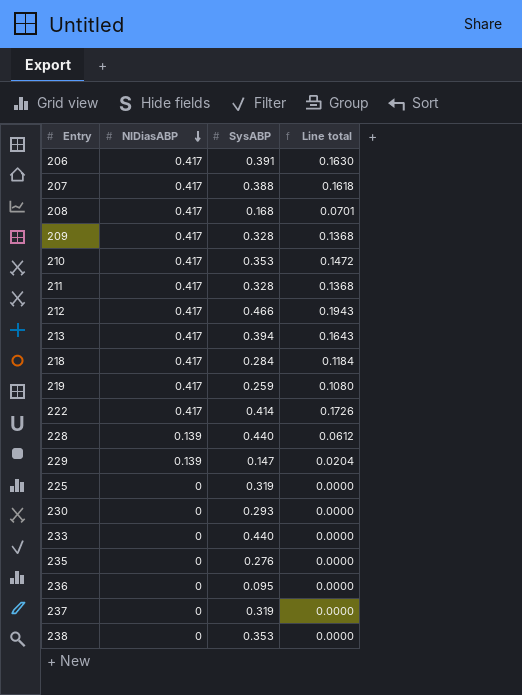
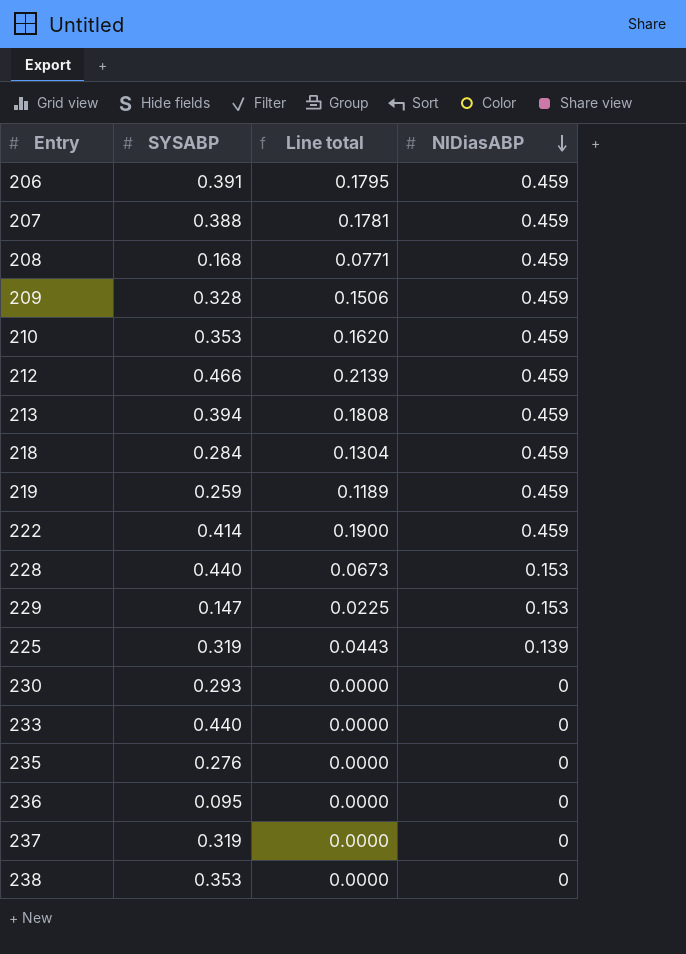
column name: SysABP -> SYSABP
column NIDiasABP | position: 2 -> 4
row 211: 0.417 | 0.328 | 0.1368 -> none
206 | Line total: 0.1630 -> 0.1795
206 | NIDiasABP: 0.417 -> 0.459
207 | Line total: 0.1618 -> 0.1781
207 | NIDiasABP: 0.417 -> 0.459
208 | Line total: 0.0701 -> 0.0771
208 | NIDiasABP: 0.417 -> 0.459
209 | Line total: 0.1368 -> 0.1506
209 | NIDiasABP: 0.417 -> 0.459
210 | Line total: 0.1472 -> 0.1620
210 | NIDiasABP: 0.417 -> 0.459
212 | Line total: 0.1943 -> 0.2139
212 | NIDiasABP: 0.417 -> 0.459
213 | Line total: 0.1643 -> 0.1808
213 | NIDiasABP: 0.417 -> 0.459
218 | Line total: 0.1184 -> 0.1304
218 | NIDiasABP: 0.417 -> 0.459
219 | Line total: 0.1080 -> 0.1189
219 | NIDiasABP: 0.417 -> 0.459
222 | Line total: 0.1726 -> 0.1900
222 | NIDiasABP: 0.417 -> 0.459
228 | Line total: 0.0612 -> 0.0673
228 | NIDiasABP: 0.139 -> 0.153
229 | Line total: 0.0204 -> 0.0225
229 | NIDiasABP: 0.139 -> 0.153
225 | Line total: 0.0000 -> 0.0443
225 | NIDiasABP: 0 -> 0.139

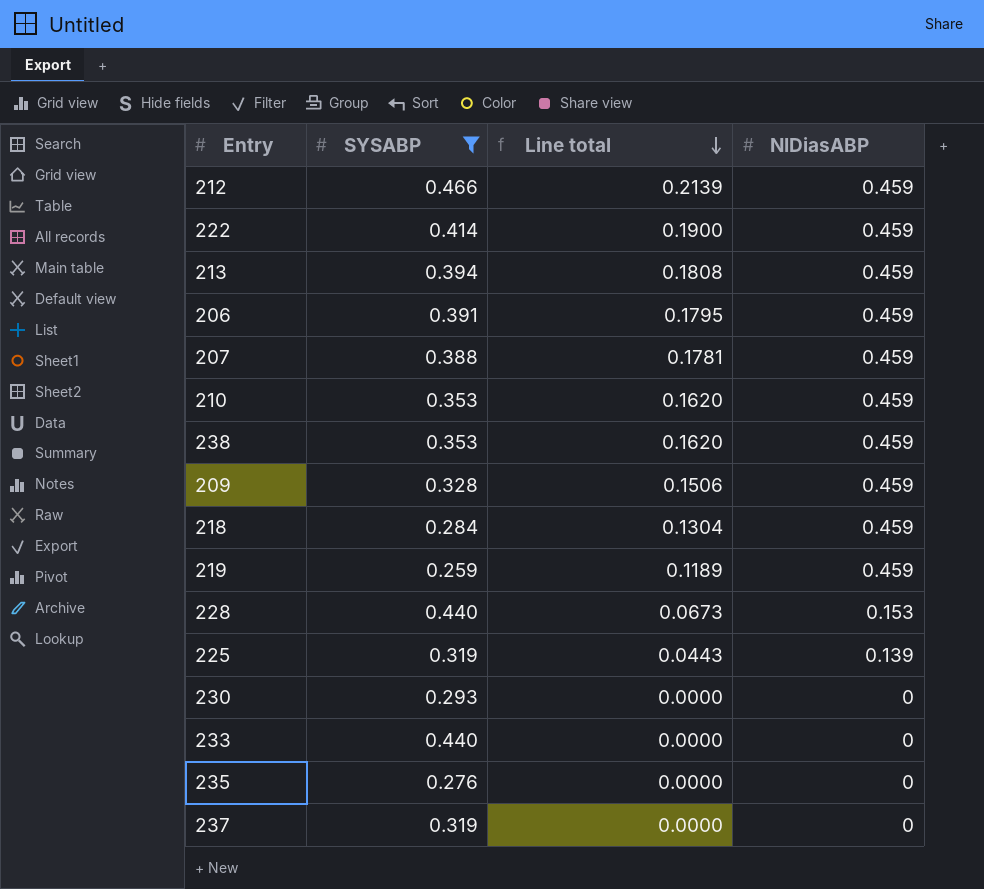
filter: none -> SYSABP >= 0.259
row order: NIDiasABP descending -> Line total descending
238 | Line total: 0.0000 -> 0.1620
238 | NIDiasABP: 0 -> 0.459

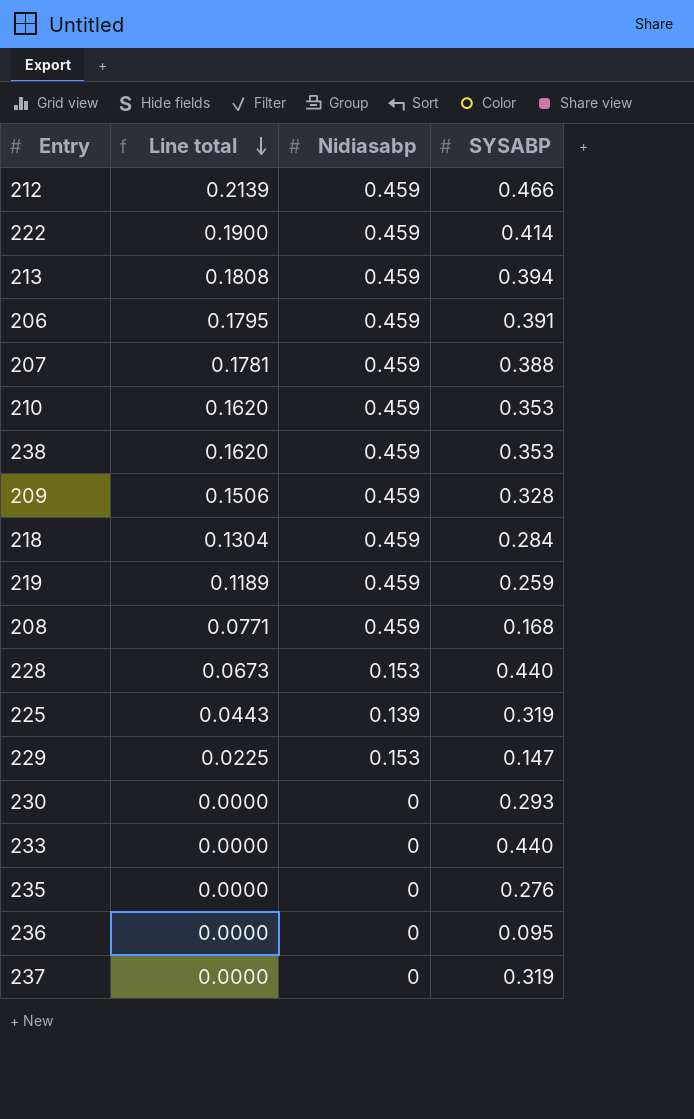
filter: SYSABP >= 0.259 -> none
column name: NIDiasABP -> Nidiasabp
column SYSABP | position: 2 -> 4

